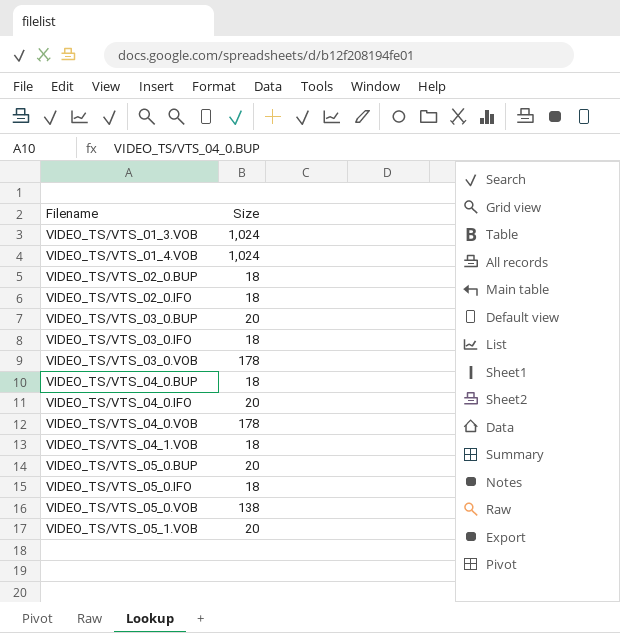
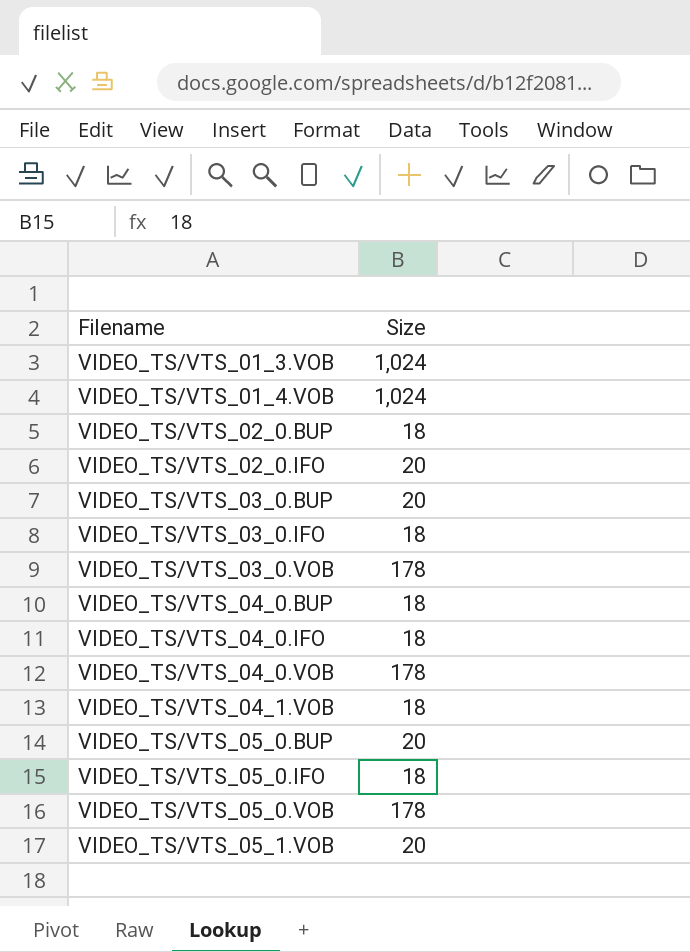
VIDEO_TS/VTS_02_0.IFO | Size: 18 -> 20
VIDEO_TS/VTS_04_0.IFO | Size: 20 -> 18
VIDEO_TS/VTS_05_0.VOB | Size: 138 -> 178

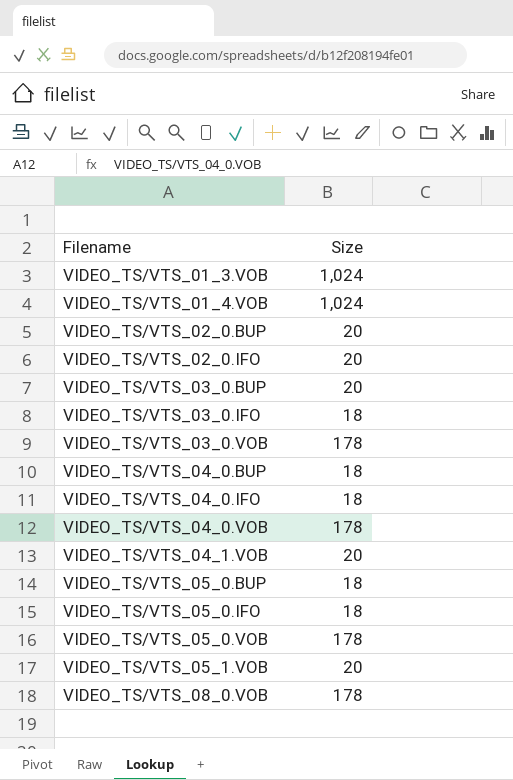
VIDEO_TS/VTS_02_0.BUP | Size: 18 -> 20
VIDEO_TS/VTS_04_1.VOB | Size: 18 -> 20
VIDEO_TS/VTS_05_0.BUP | Size: 20 -> 18
row VIDEO_TS/VTS_08_0.VOB: none -> 178

